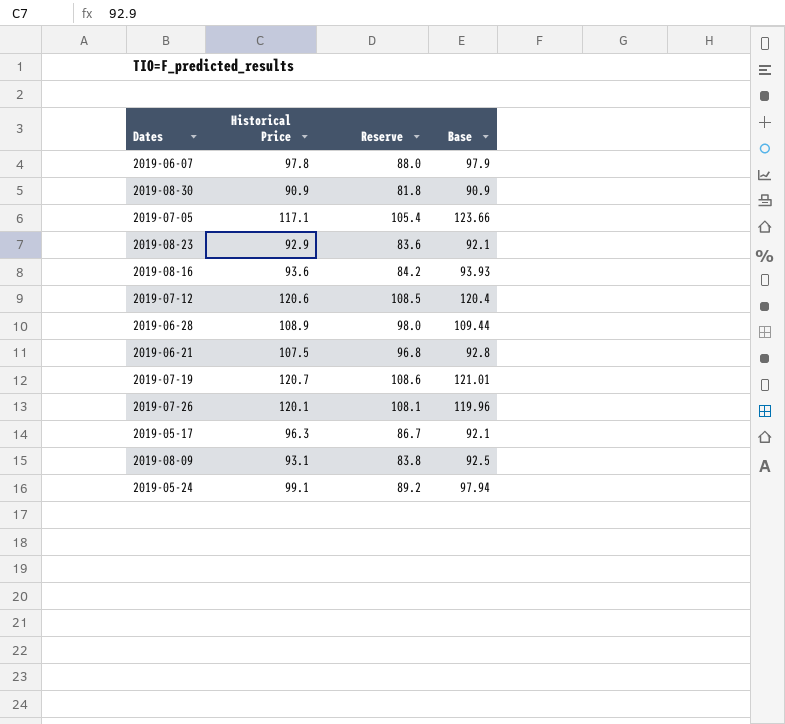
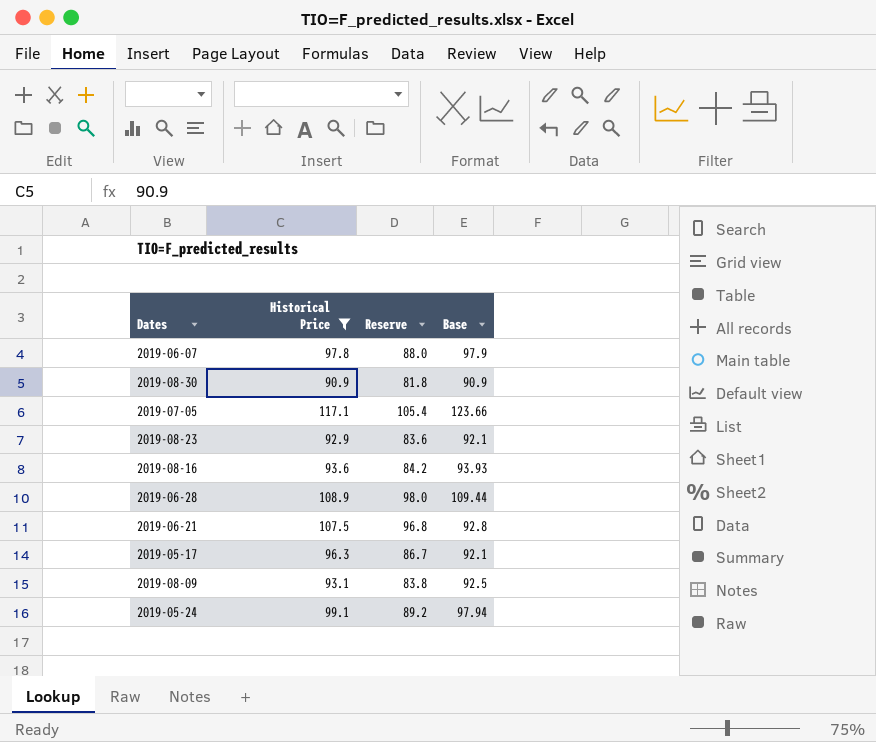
filter: none -> Historical Price <= 117.1

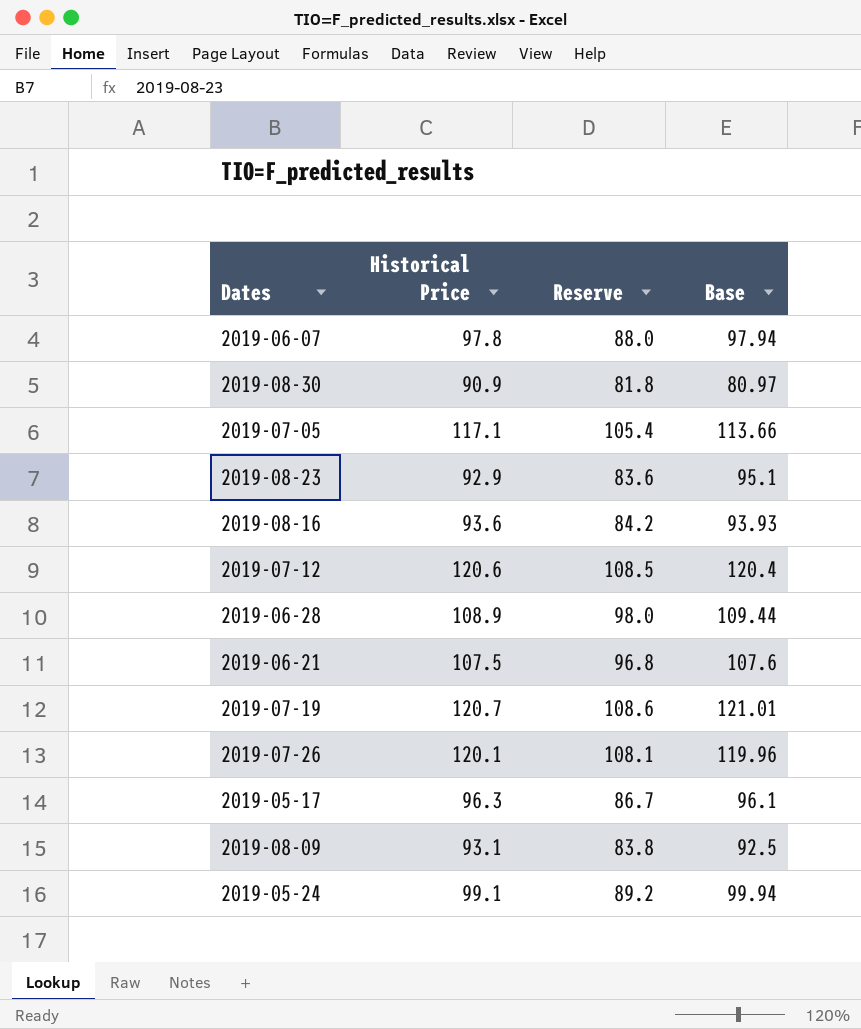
filter: Historical Price <= 117.1 -> none
2019-06-07 | Base: 97.9 -> 97.94
2019-08-30 | Base: 90.9 -> 80.97
2019-07-05 | Base: 123.66 -> 113.66
2019-08-23 | Base: 92.1 -> 95.1
2019-06-21 | Base: 92.8 -> 107.6
2019-05-17 | Base: 92.1 -> 96.1
2019-05-24 | Base: 97.94 -> 99.94

